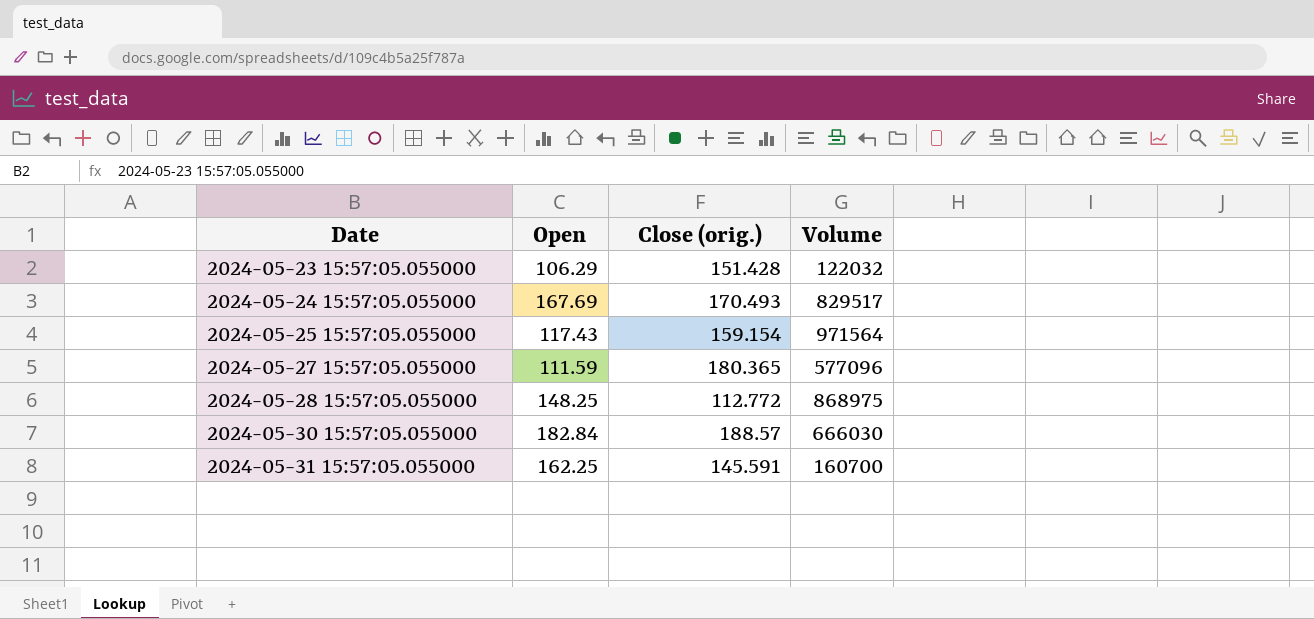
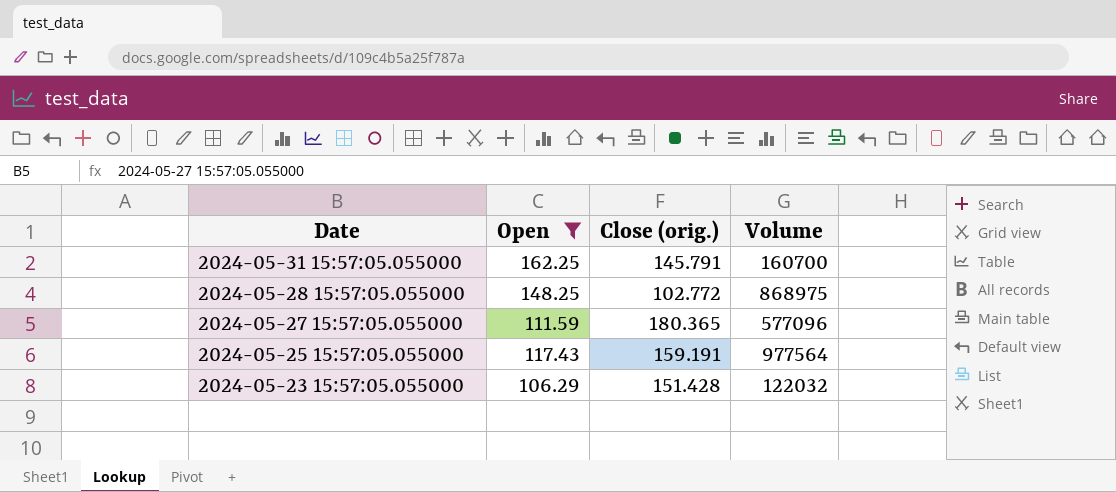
filter: none -> Open <= 162.25
row order: Date ascending -> Date descending
2024-05-31 15:57:05.055000 | Close (orig.): 145.591 -> 145.791
2024-05-28 15:57:05.055000 | Close (orig.): 112.772 -> 102.772
2024-05-25 15:57:05.055000 | Close (orig.): 159.154 -> 159.191
2024-05-25 15:57:05.055000 | Volume: 971564 -> 977564

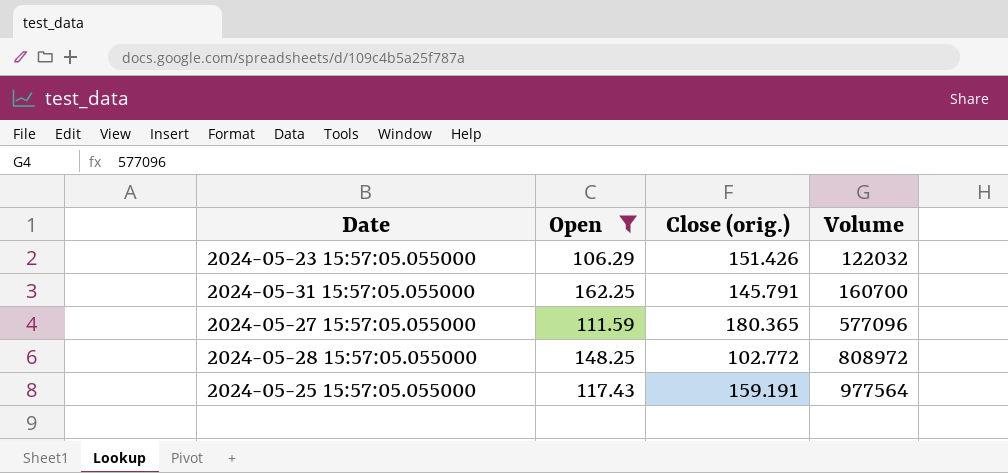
row order: Date descending -> Volume ascending
2024-05-23 15:57:05.055000 | Close (orig.): 151.428 -> 151.426
2024-05-28 15:57:05.055000 | Volume: 868975 -> 808972

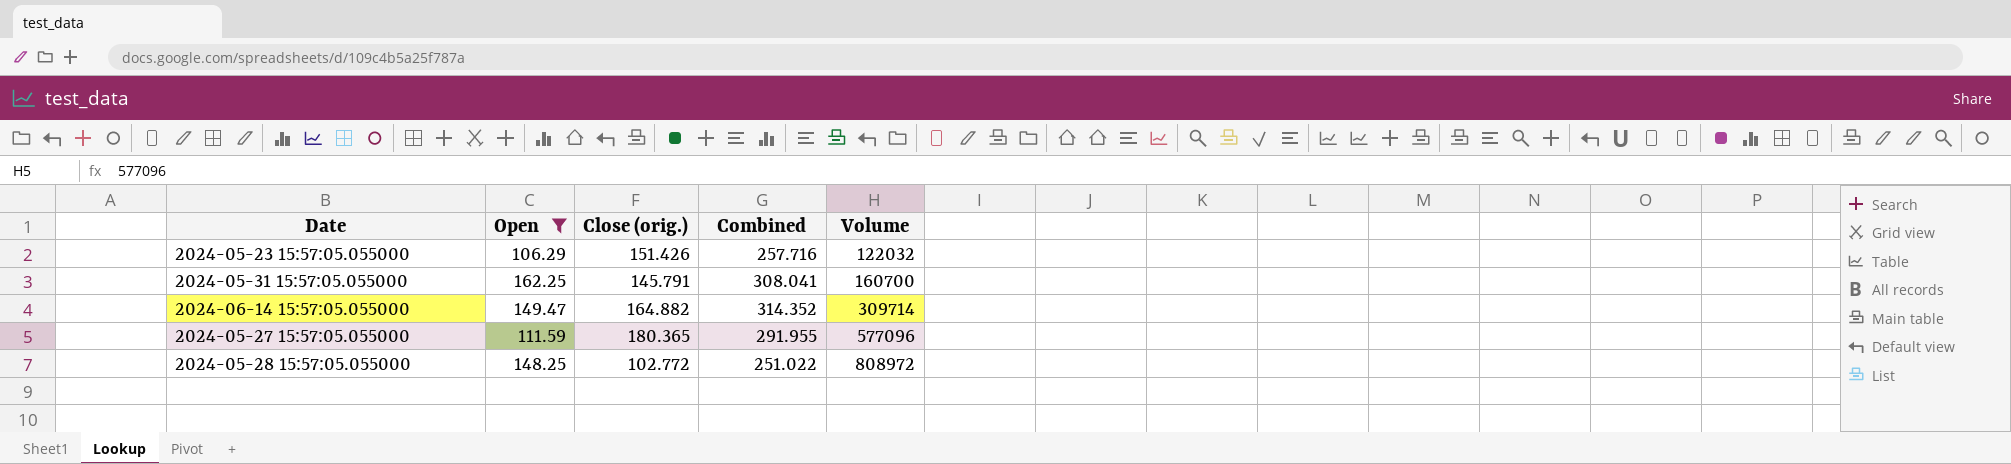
column Combined | formula: none -> [Open] + [Close (orig.)]
row 2024-05-25 15:57:05.055000: 117.43 | 159.191 | 977564 -> none
row 2024-06-14 15:57:05.055000: none -> 149.47 | 164.882 | 314.352 | 309714

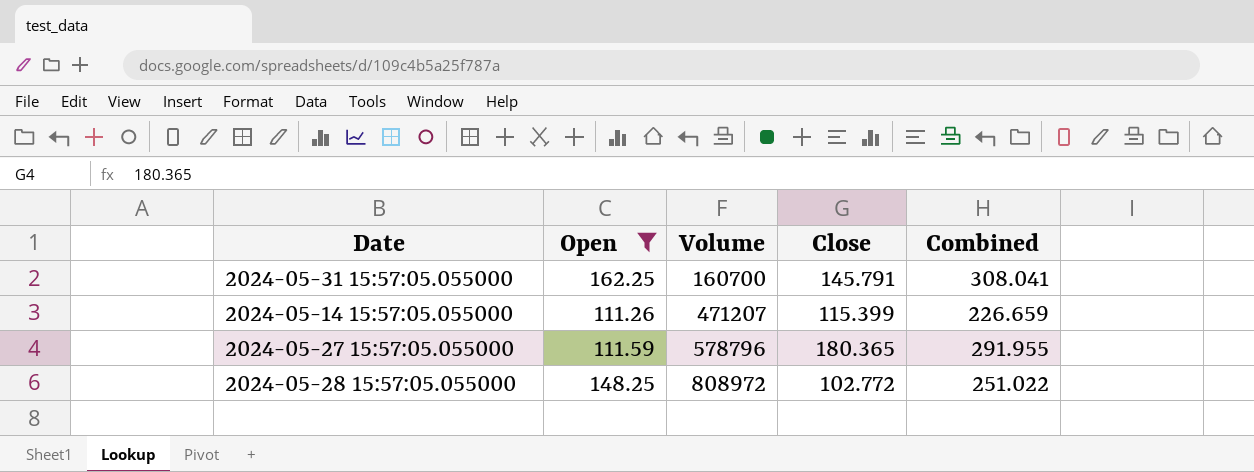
column Volume | position: 5 -> 3
column name: Close (orig.) -> Close
row 2024-05-23 15:57:05.055000: 106.29 | 151.426 | 257.716 | 122032 -> none
row 2024-06-14 15:57:05.055000: 149.47 | 164.882 | 314.352 | 309714 -> none
row 2024-05-14 15:57:05.055000: none -> 111.26 | 471207 | 115.399 | 226.659
2024-05-27 15:57:05.055000 | Volume: 577096 -> 578796

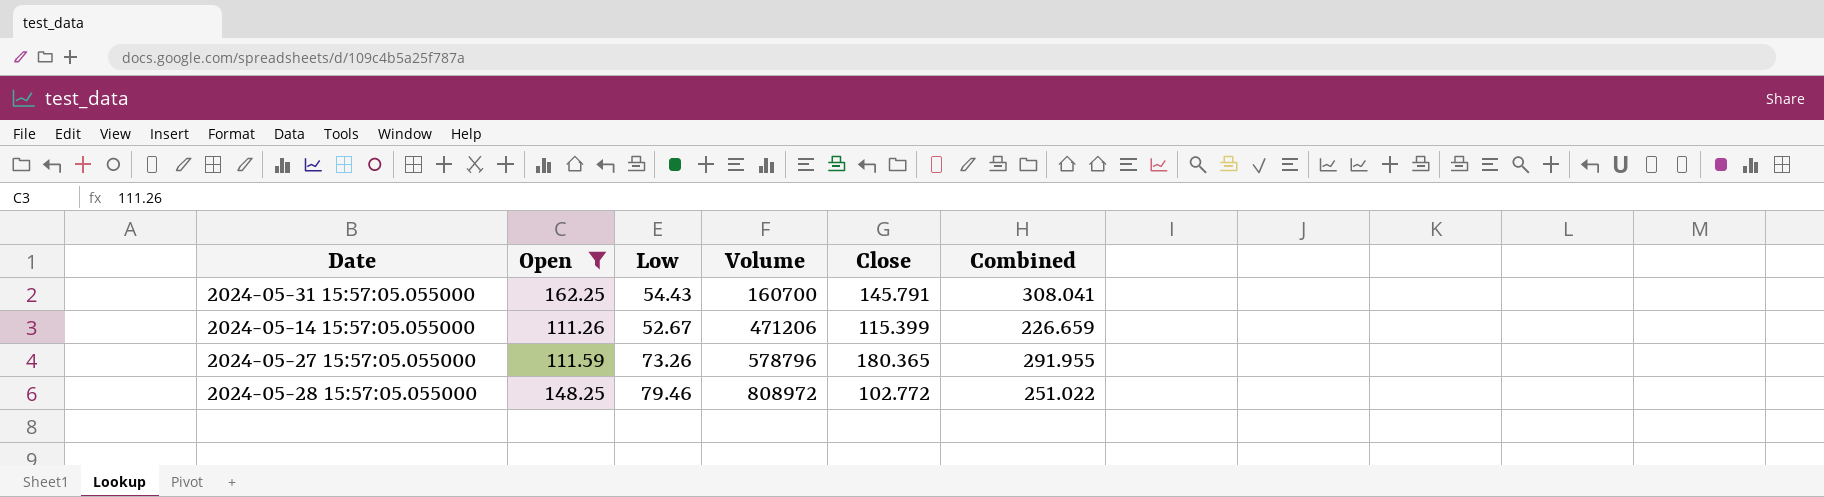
column Low | position: none -> 3
2024-05-14 15:57:05.055000 | Volume: 471207 -> 471206

